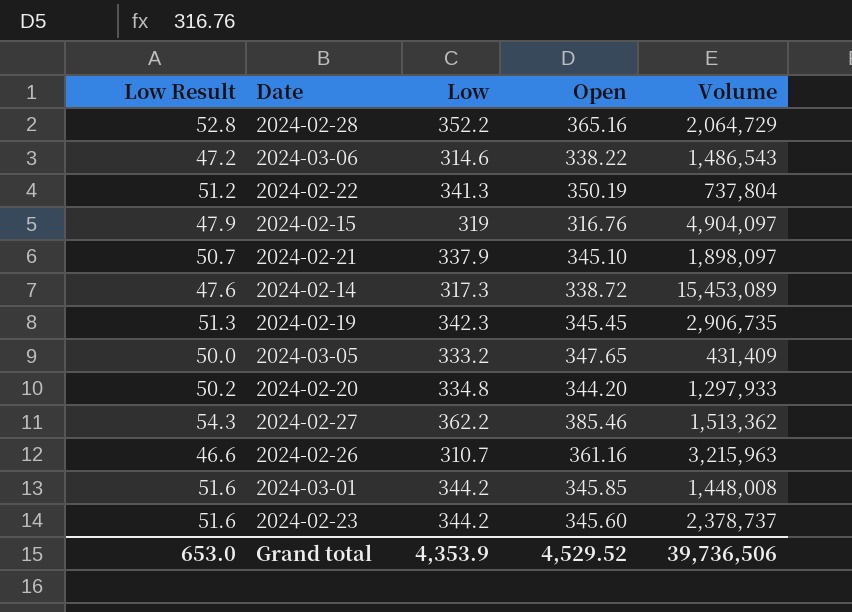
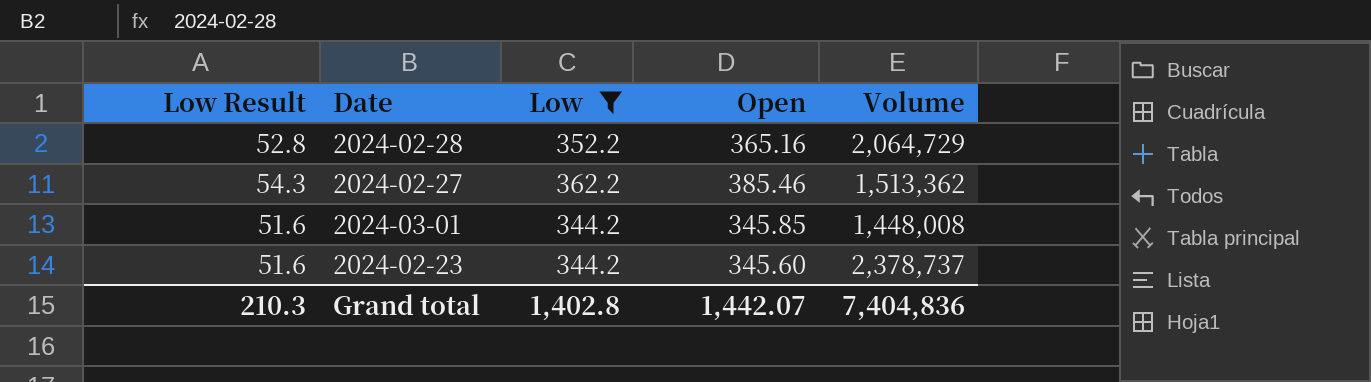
filter: none -> Low >= 344.2
Grand total | Low Result: 653.0 -> 210.3
Grand total | Low: 4,353.9 -> 1,402.8
Grand total | Open: 4,529.52 -> 1,442.07
Grand total | Volume: 39,736,506 -> 7,404,836

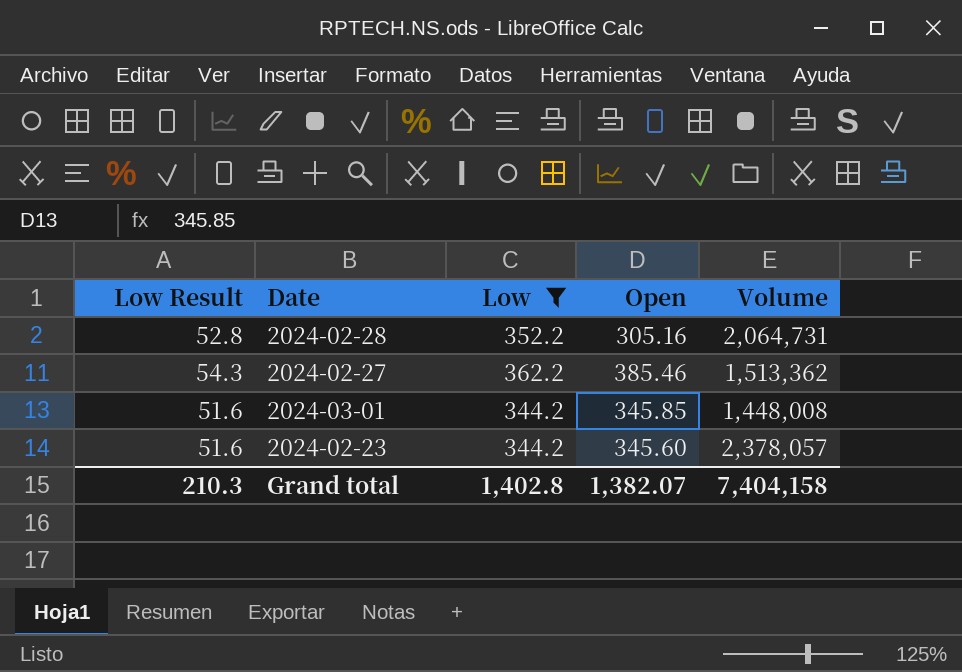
2024-02-28 | Open: 365.16 -> 305.16
2024-02-28 | Volume: 2,064,729 -> 2,064,731
2024-02-23 | Volume: 2,378,737 -> 2,378,057
Grand total | Open: 1,442.07 -> 1,382.07
Grand total | Volume: 7,404,836 -> 7,404,158

